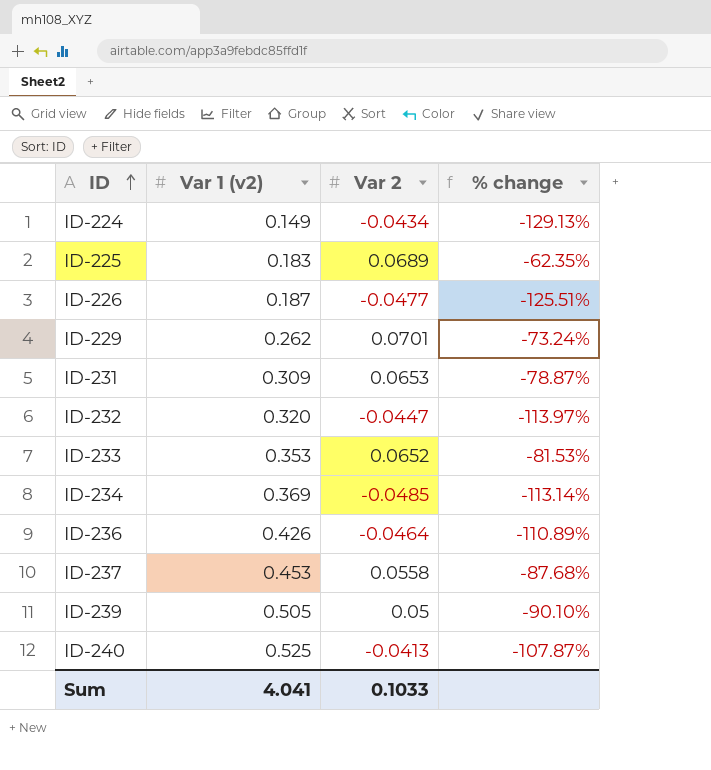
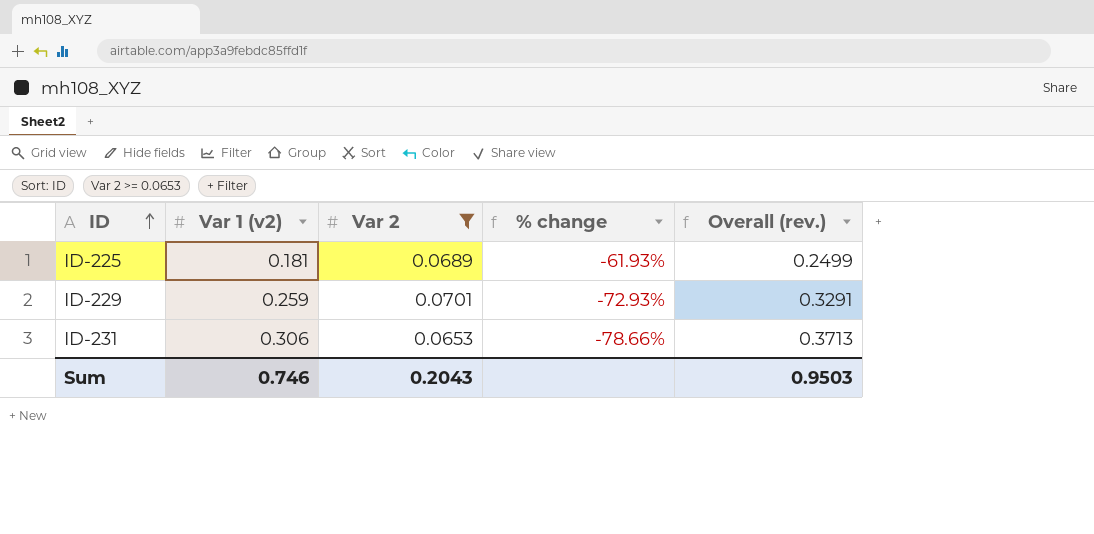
filter: none -> Var 2 >= 0.0653
column Overall (rev.) | formula: none -> [Var 1 (v2)] + [Var 2]
ID-225 | Var 1 (v2): 0.183 -> 0.181
ID-225 | % change: -62.35% -> -61.93%
ID-229 | Var 1 (v2): 0.262 -> 0.259
ID-229 | % change: -73.24% -> -72.93%
ID-231 | Var 1 (v2): 0.309 -> 0.306
ID-231 | % change: -78.87% -> -78.66%
Sum | Var 1 (v2): 4.041 -> 0.746
Sum | Var 2: 0.1033 -> 0.2043

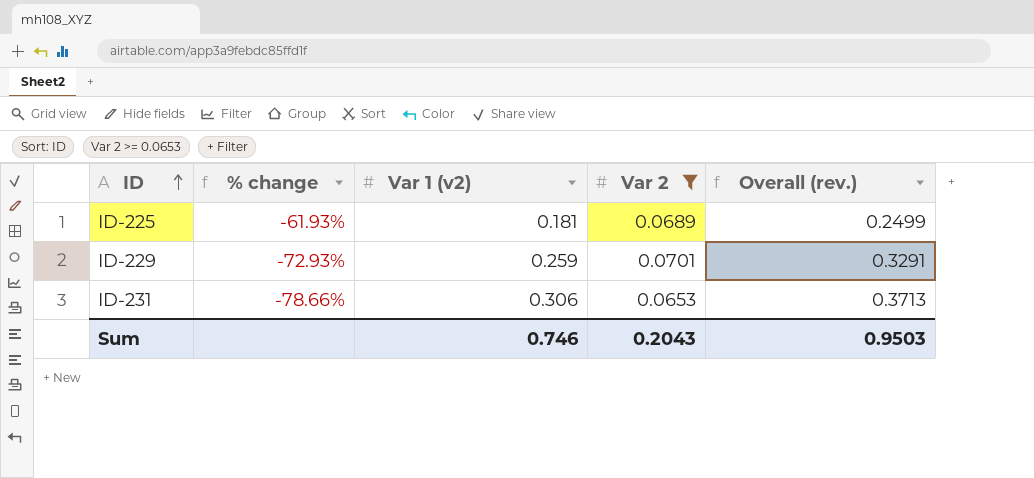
column % change | position: 4 -> 2

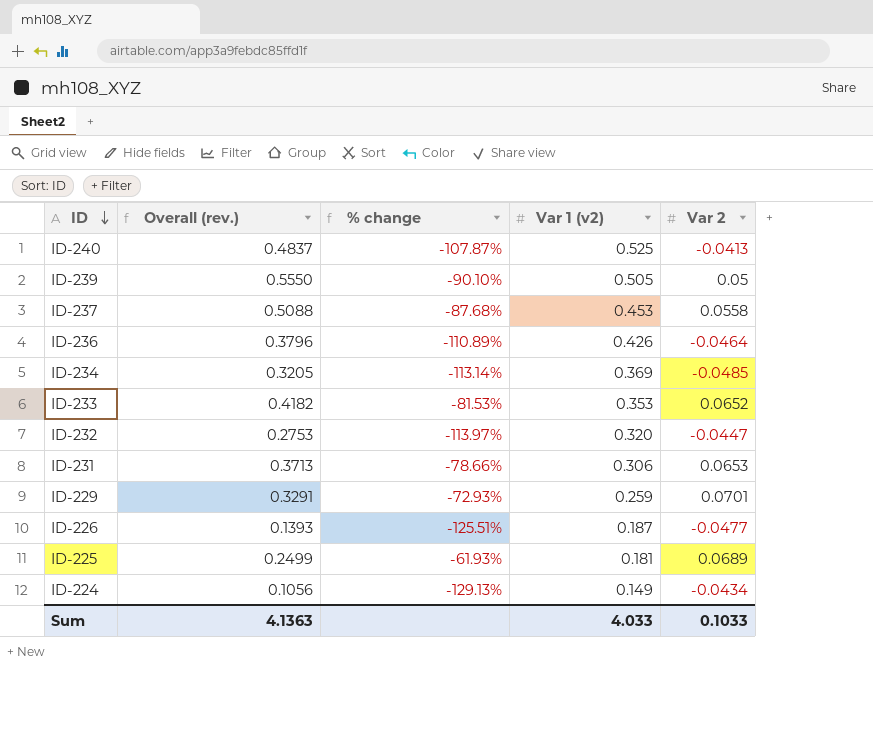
filter: Var 2 >= 0.0653 -> none
row order: ID ascending -> ID descending
column Overall (rev.) | position: 5 -> 2
Sum | Overall (rev.): 0.9503 -> 4.1363
Sum | Var 1 (v2): 0.746 -> 4.033
Sum | Var 2: 0.2043 -> 0.1033

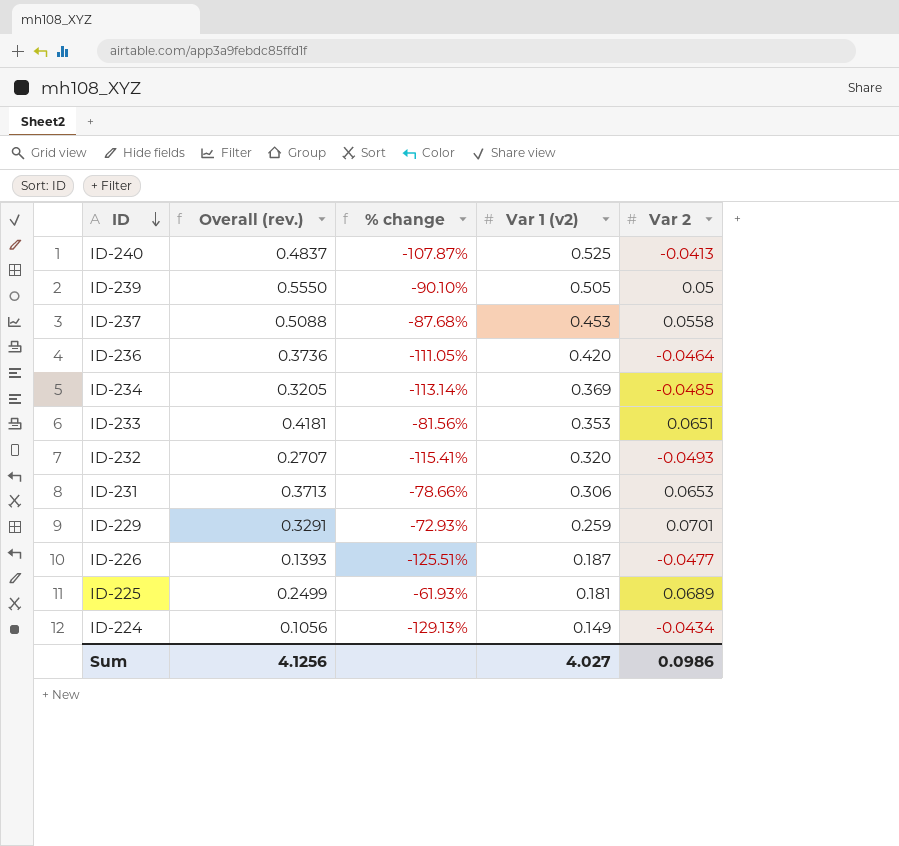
ID-236 | Overall (rev.): 0.3796 -> 0.3736
ID-236 | % change: -110.89% -> -111.05%
ID-236 | Var 1 (v2): 0.426 -> 0.420
ID-233 | Overall (rev.): 0.4182 -> 0.4181
ID-233 | % change: -81.53% -> -81.56%
ID-233 | Var 2: 0.0652 -> 0.0651
ID-232 | Overall (rev.): 0.2753 -> 0.2707
ID-232 | % change: -113.97% -> -115.41%
ID-232 | Var 2: -0.0447 -> -0.0493
Sum | Overall (rev.): 4.1363 -> 4.1256
Sum | Var 1 (v2): 4.033 -> 4.027
Sum | Var 2: 0.1033 -> 0.0986

